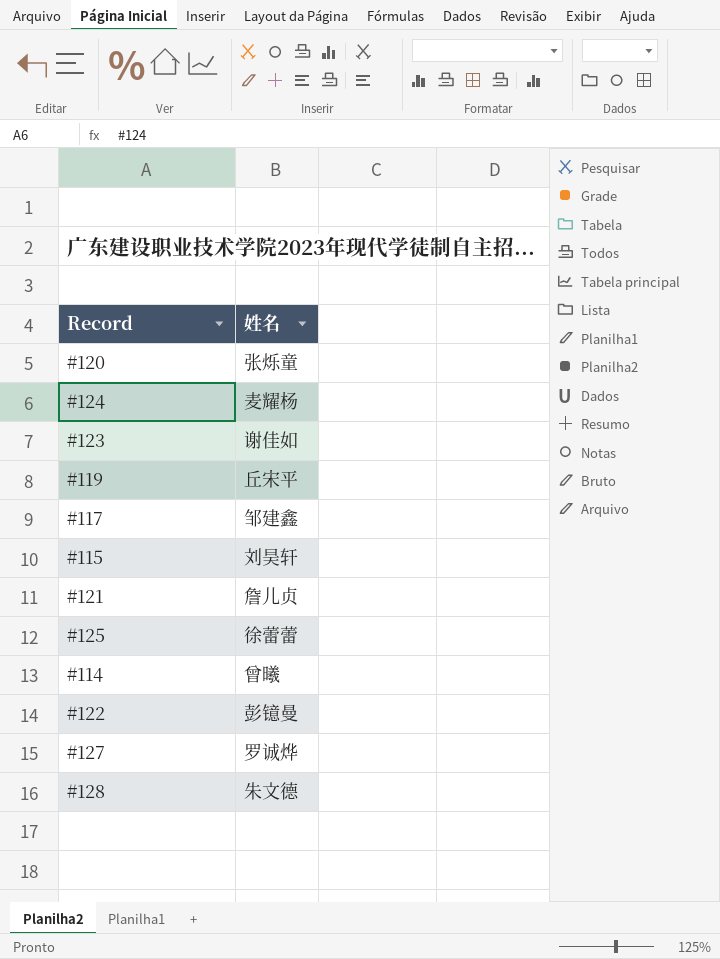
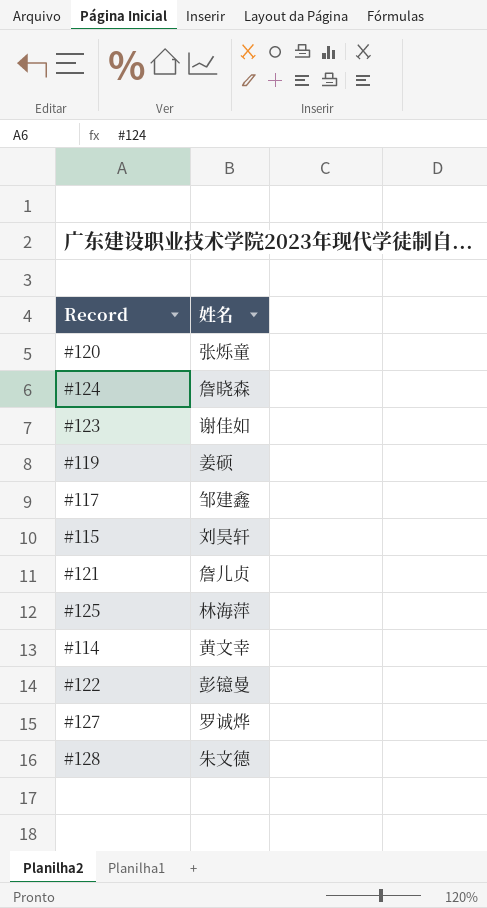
#124 | 姓名: 麦耀杨 -> 詹晓森
#119 | 姓名: 丘宋平 -> 姜硕
#125 | 姓名: 徐蕾蕾 -> 林海萍
#114 | 姓名: 曾曦 -> 黄文幸

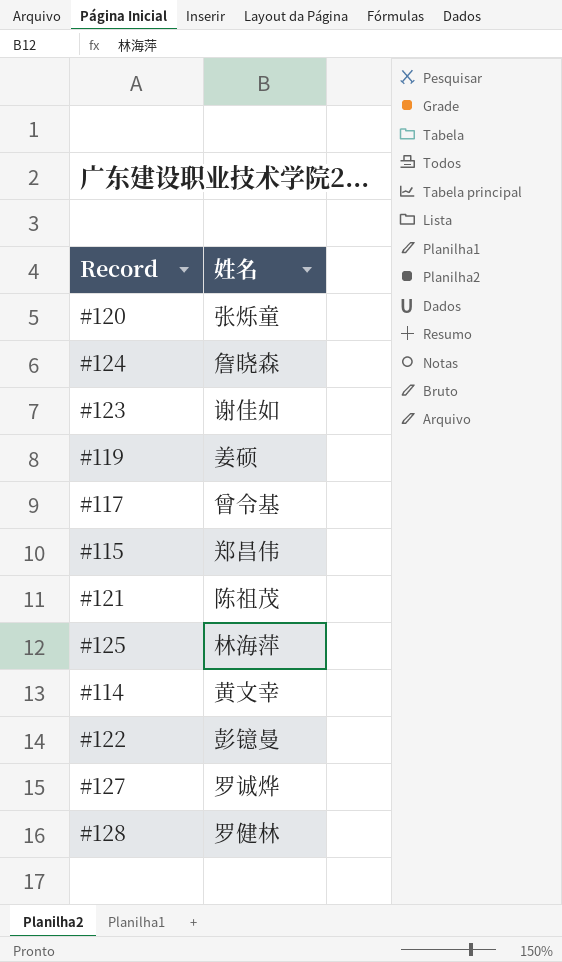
#117 | 姓名: 邹建鑫 -> 曾令基
#115 | 姓名: 刘昊轩 -> 郑昌伟
#121 | 姓名: 詹儿贞 -> 陈祖茂
#128 | 姓名: 朱文德 -> 罗健林

